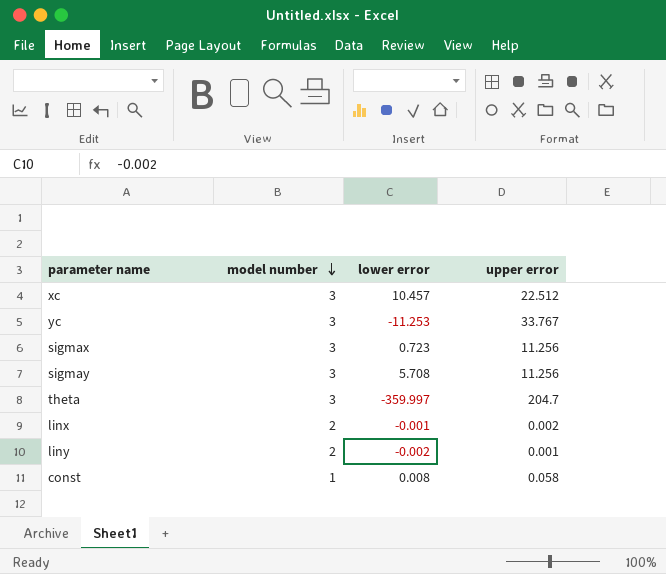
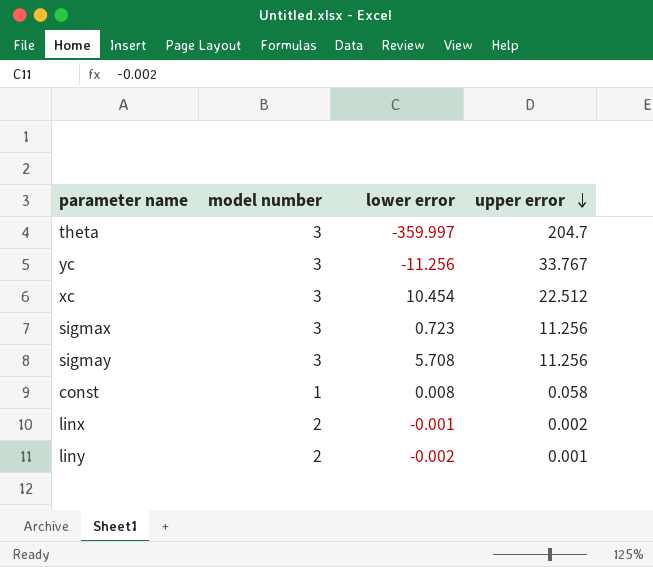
row order: model number descending -> upper error descending
yc | lower error: -11.253 -> -11.256
xc | lower error: 10.457 -> 10.454

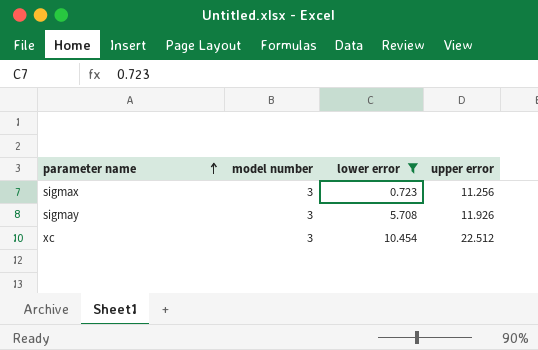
filter: none -> lower error >= 0.723
row order: upper error descending -> parameter name ascending
sigmay | upper error: 11.256 -> 11.926

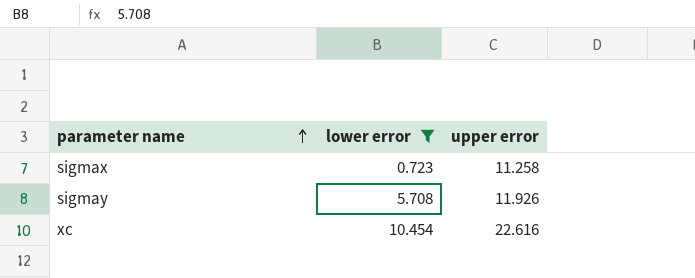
column model number | position: 2 -> none
sigmax | upper error: 11.256 -> 11.258
xc | upper error: 22.512 -> 22.616

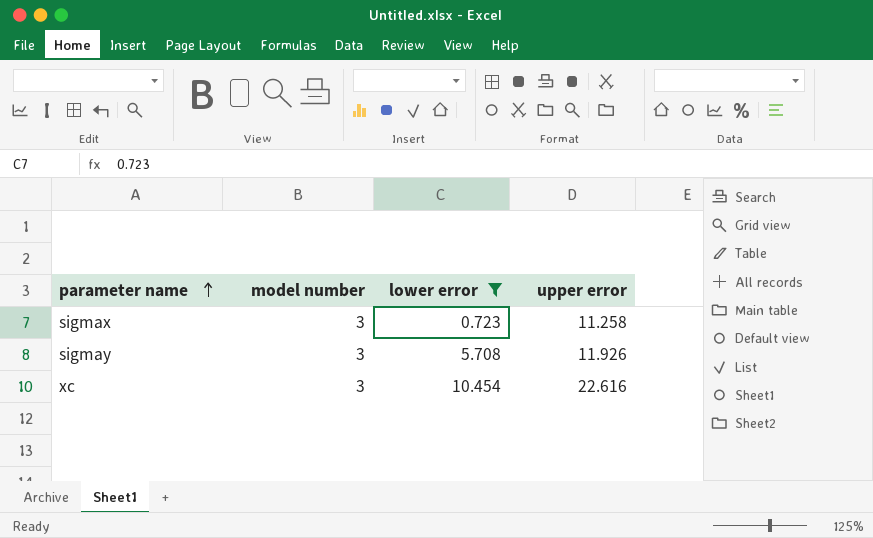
column model number | position: none -> 2

